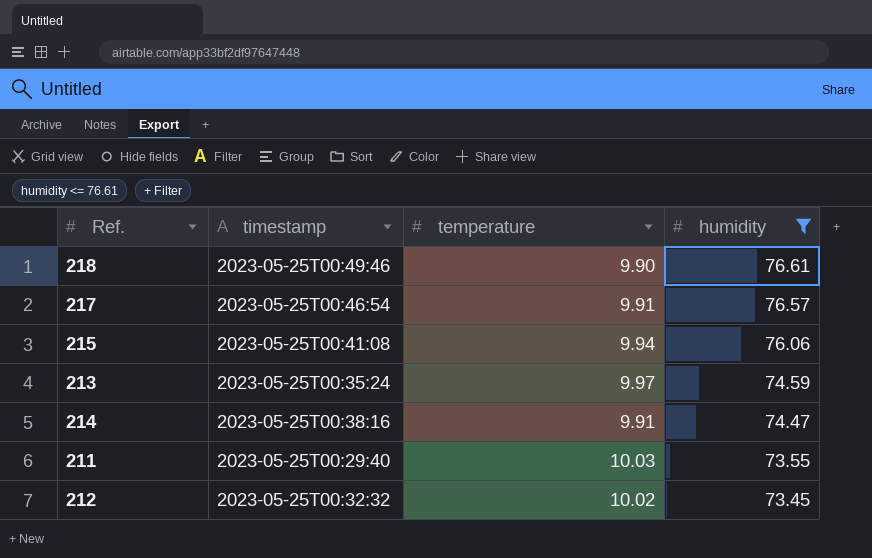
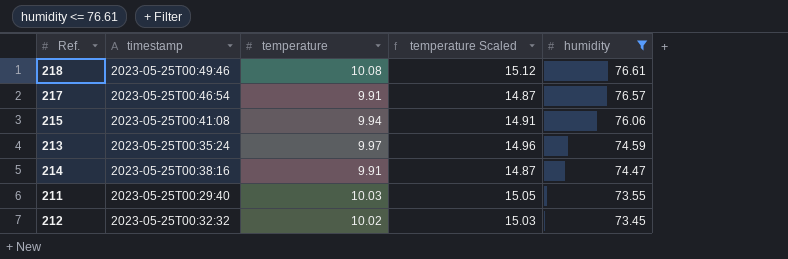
column temperature Scaled | formula: none -> [temperature] * 1.5
218 | temperature: 9.90 -> 10.08

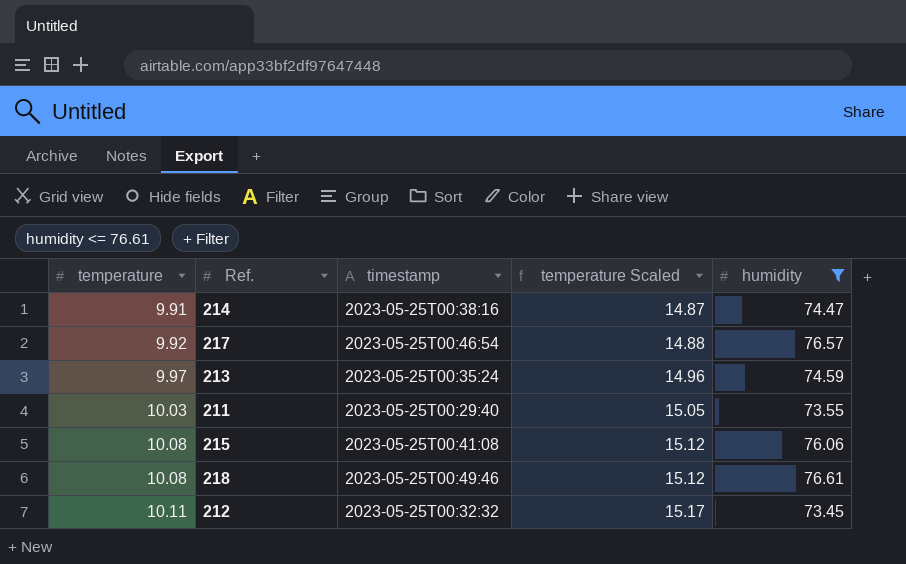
row order: humidity descending -> temperature ascending
column temperature | position: 3 -> 1
217 | temperature: 9.91 -> 9.92
217 | temperature Scaled: 14.87 -> 14.88
215 | temperature: 9.94 -> 10.08
215 | temperature Scaled: 14.91 -> 15.12
212 | temperature: 10.02 -> 10.11
212 | temperature Scaled: 15.03 -> 15.17

